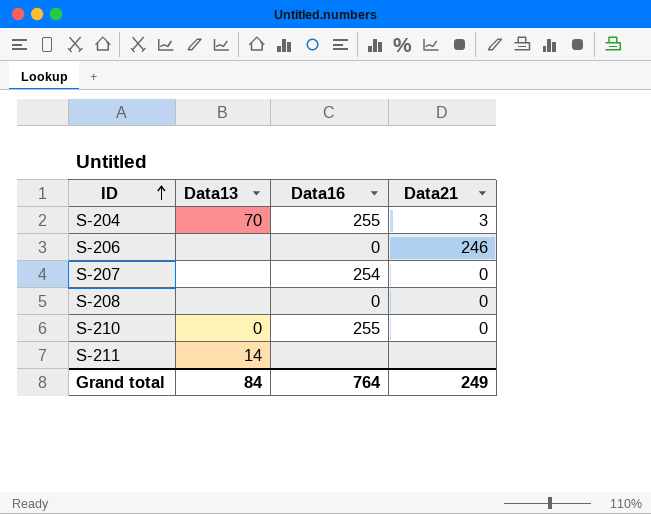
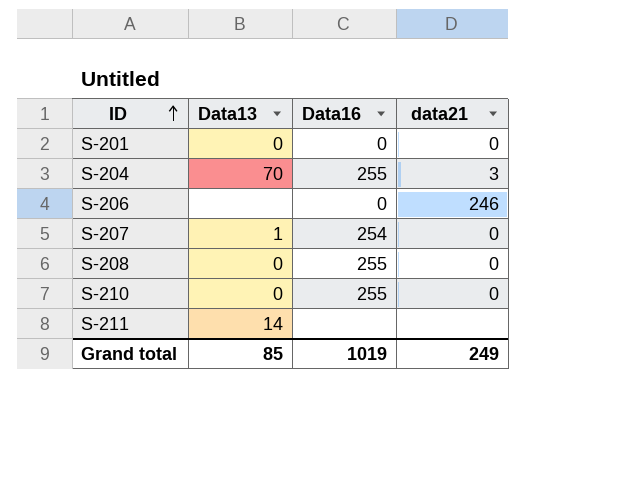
column name: Data21 -> data21
row S-201: none -> 0 | 0 | 0
S-207 | Data13: none -> 1
S-208 | Data13: none -> 0
S-208 | Data16: 0 -> 255
Grand total | Data13: 84 -> 85
Grand total | Data16: 764 -> 1019

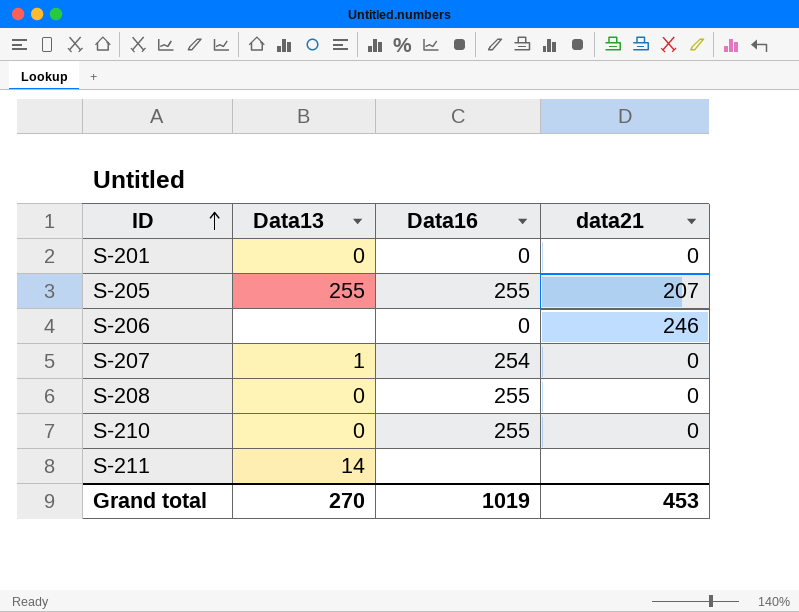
row S-204: 70 | 255 | 3 -> none
row S-205: none -> 255 | 255 | 207
Grand total | Data13: 85 -> 270
Grand total | data21: 249 -> 453

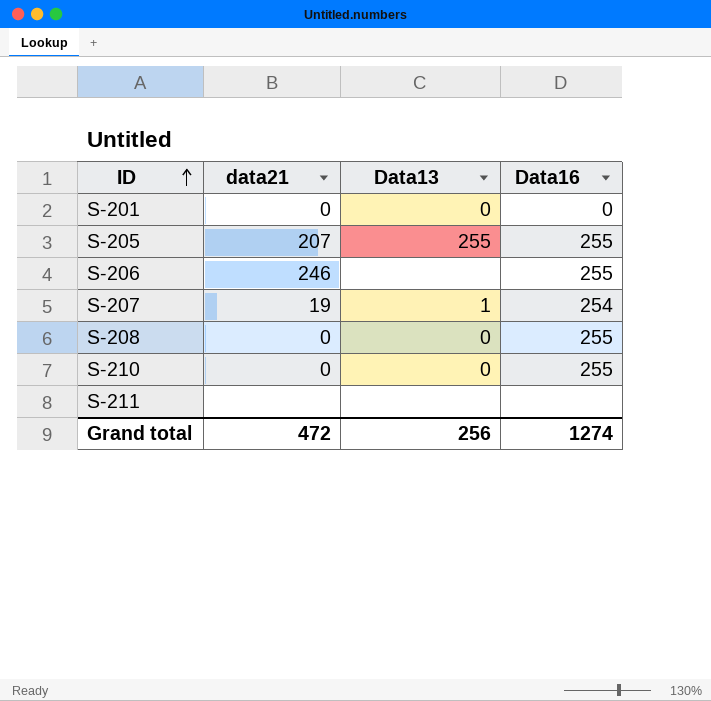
column data21 | position: 4 -> 2
S-206 | Data16: 0 -> 255
S-207 | data21: 0 -> 19
S-211 | Data13: 14 -> none
Grand total | data21: 453 -> 472
Grand total | Data13: 270 -> 256
Grand total | Data16: 1019 -> 1274

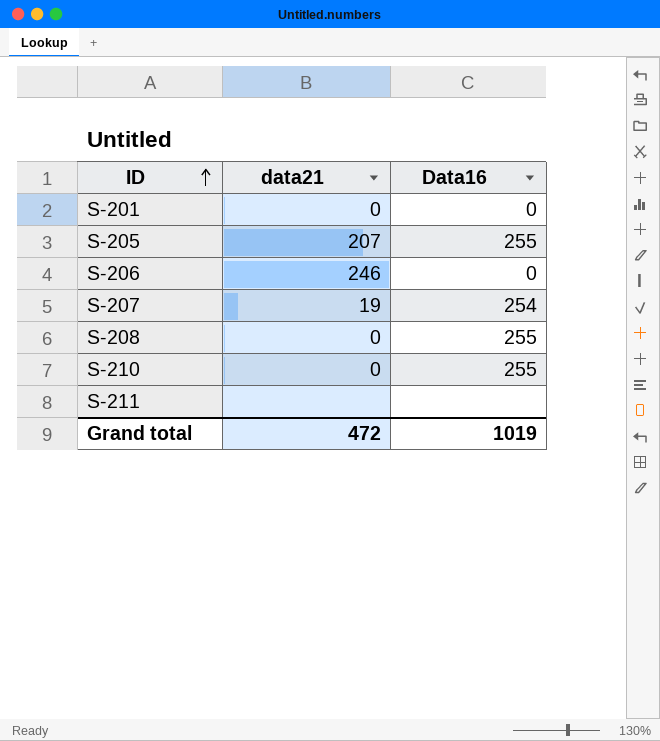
column Data13 | position: 3 -> none
S-206 | Data16: 255 -> 0
Grand total | Data16: 1274 -> 1019

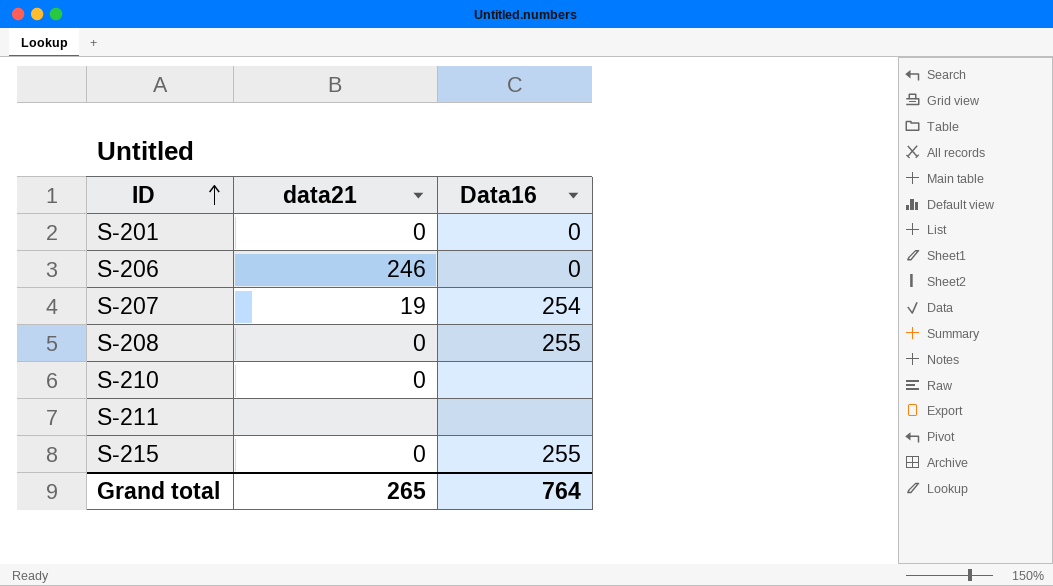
row S-205: 207 | 255 -> none
S-210 | Data16: 255 -> none
row S-215: none -> 0 | 255
Grand total | data21: 472 -> 265
Grand total | Data16: 1019 -> 764

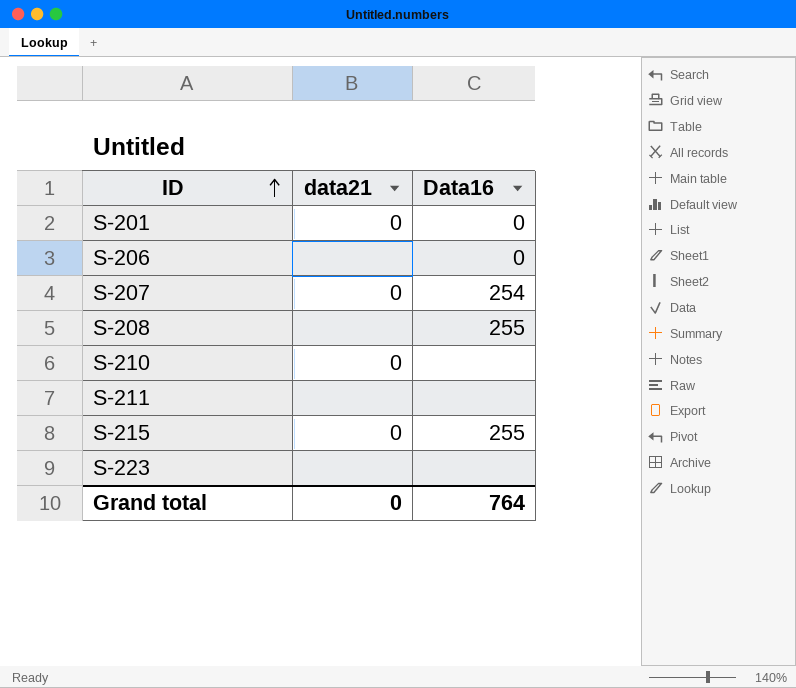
S-206 | data21: 246 -> none
S-207 | data21: 19 -> 0
S-208 | data21: 0 -> none
row S-223: none -> none | none
Grand total | data21: 265 -> 0

